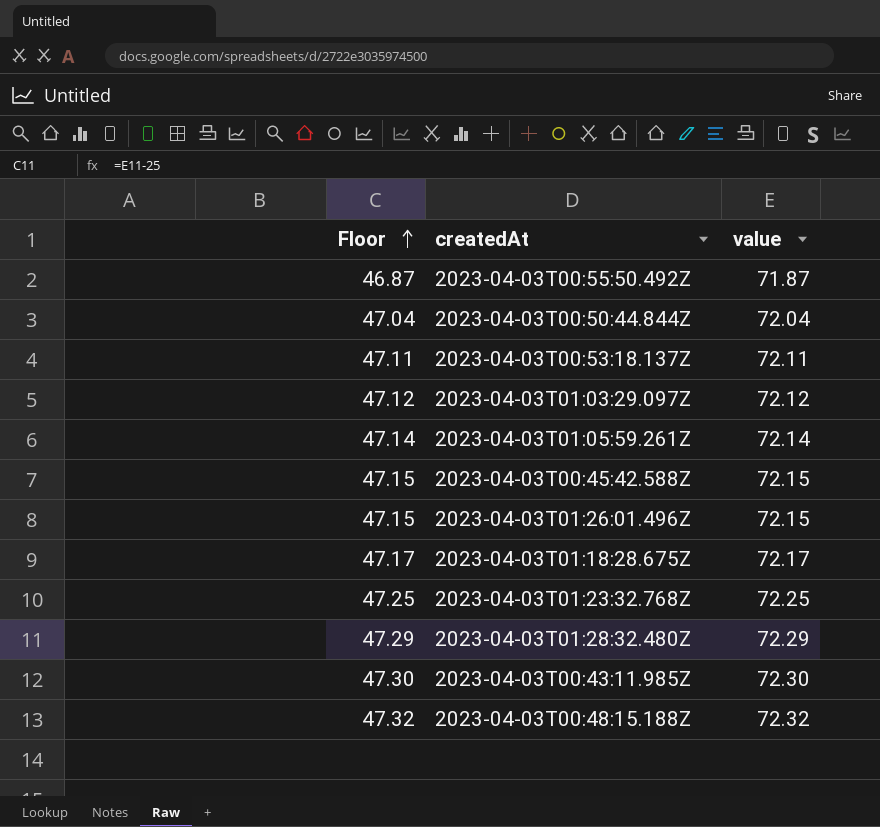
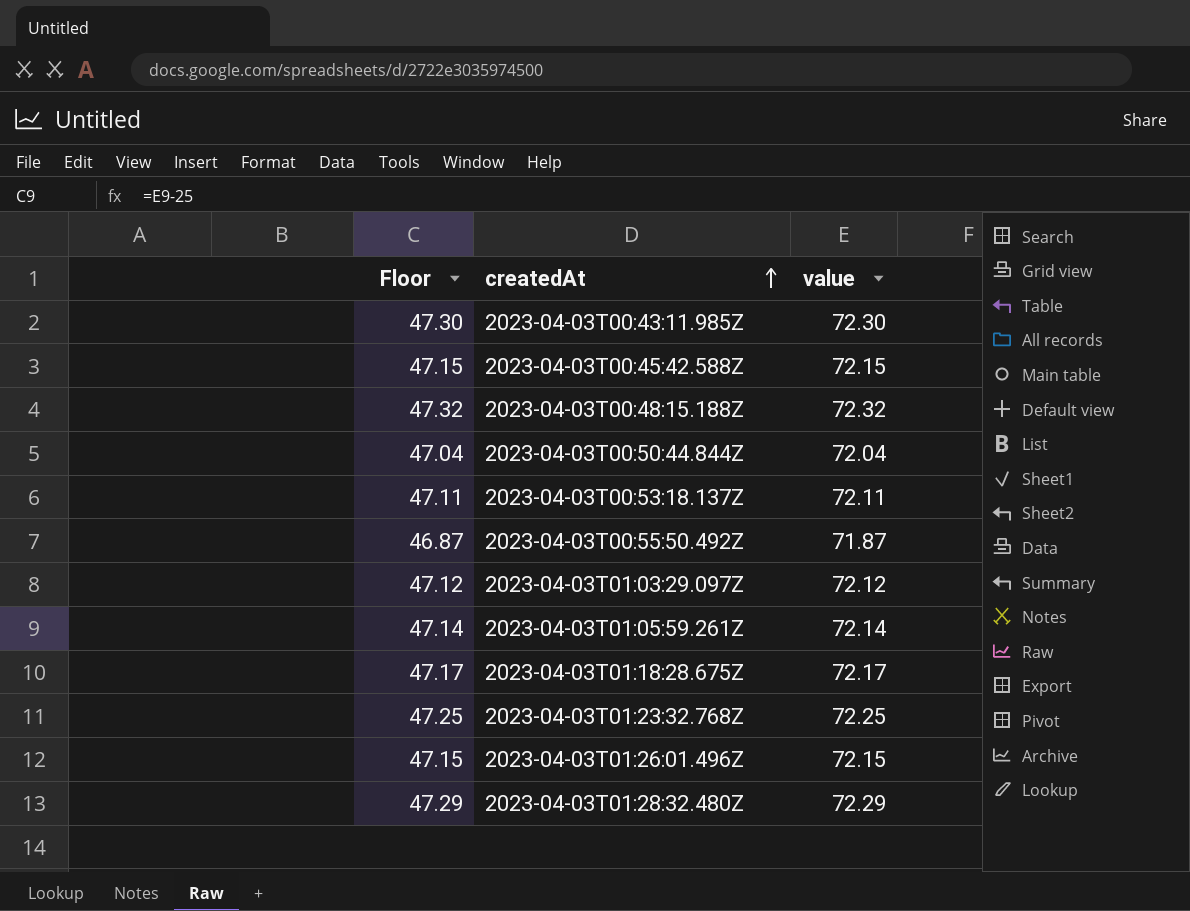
row order: Floor ascending -> createdAt ascending

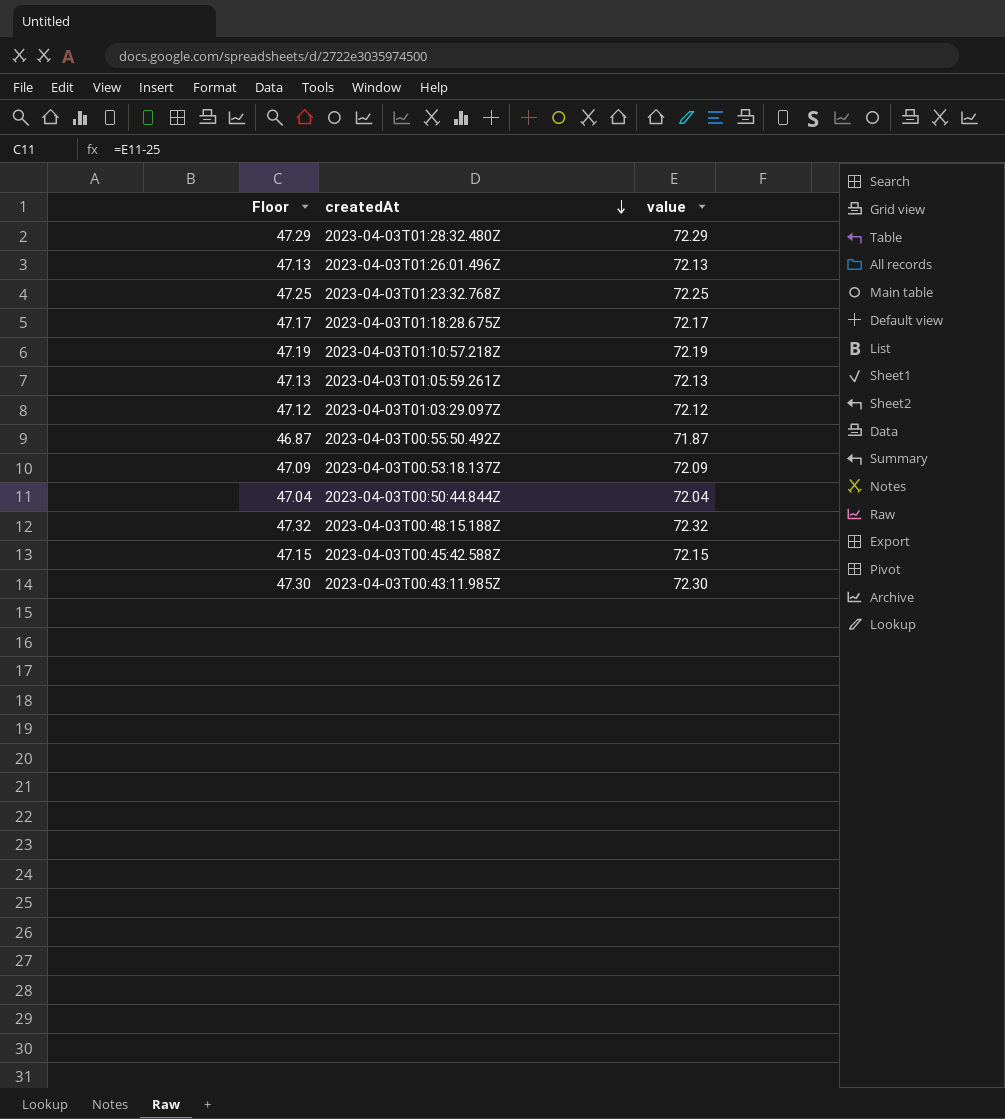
row order: createdAt ascending -> createdAt descending
2023-04-03T01:26:01.496Z | Floor: 47.15 -> 47.13
2023-04-03T01:26:01.496Z | value: 72.15 -> 72.13
row 2023-04-03T01:10:57.218Z: none -> 47.19 | 72.19
2023-04-03T01:05:59.261Z | Floor: 47.14 -> 47.13
2023-04-03T01:05:59.261Z | value: 72.14 -> 72.13
2023-04-03T00:53:18.137Z | Floor: 47.11 -> 47.09
2023-04-03T00:53:18.137Z | value: 72.11 -> 72.09

